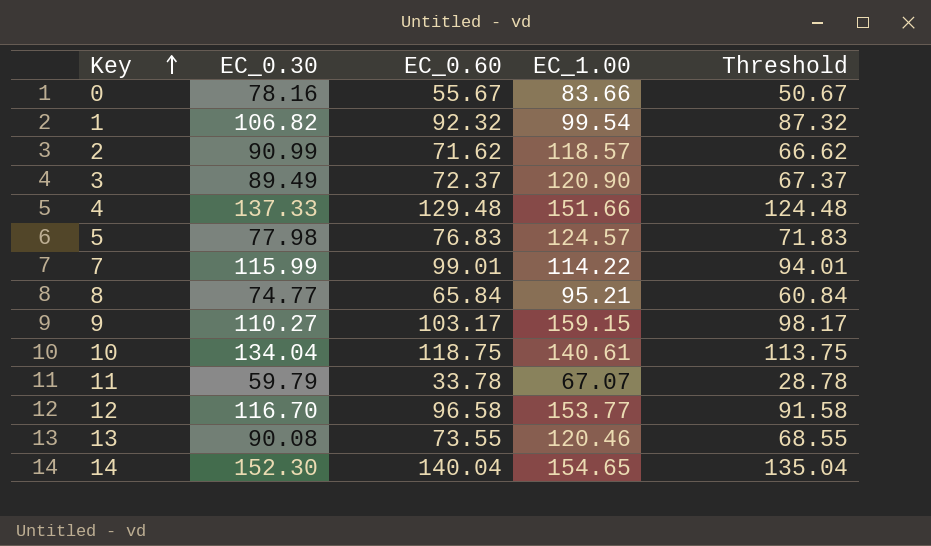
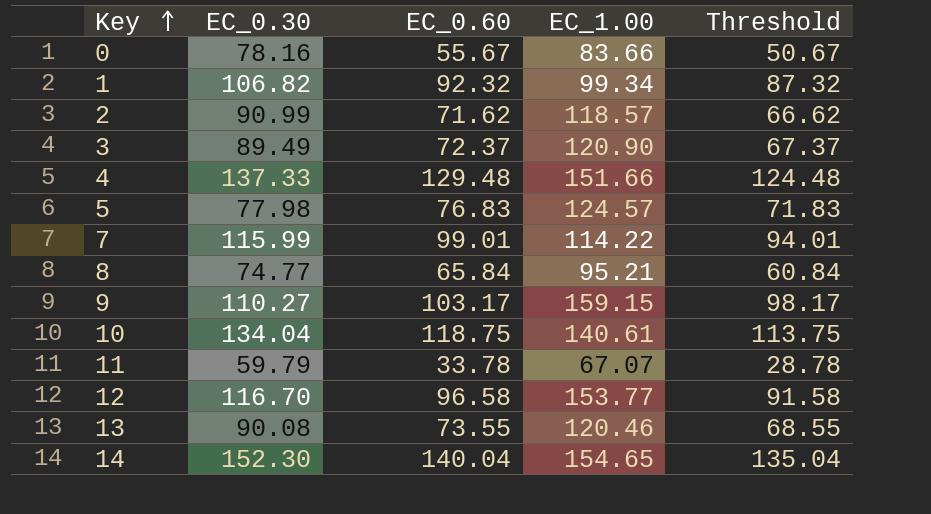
1 | EC_1.00: 99.54 -> 99.34

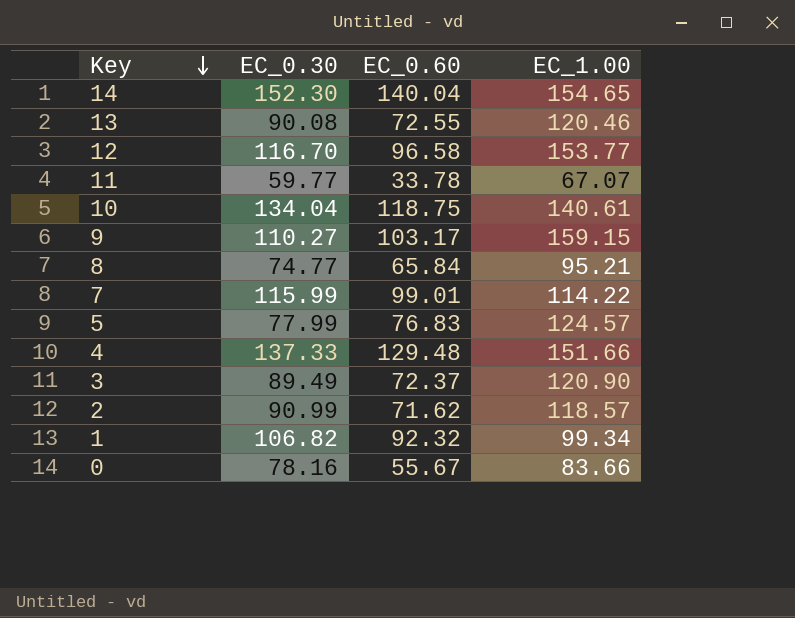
row order: Key ascending -> Key descending
column Threshold | formula: [EC_0.60] - 5 -> none
13 | EC_0.60: 73.55 -> 72.55
11 | EC_0.30: 59.79 -> 59.77
5 | EC_0.30: 77.98 -> 77.99

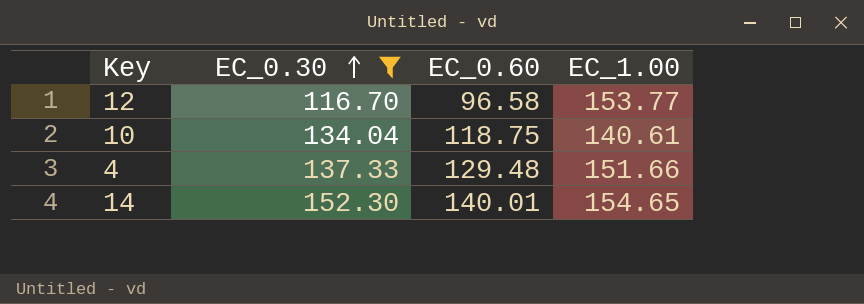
filter: none -> EC_0.30 >= 116.70
row order: Key descending -> EC_0.30 ascending
14 | EC_0.60: 140.04 -> 140.01

